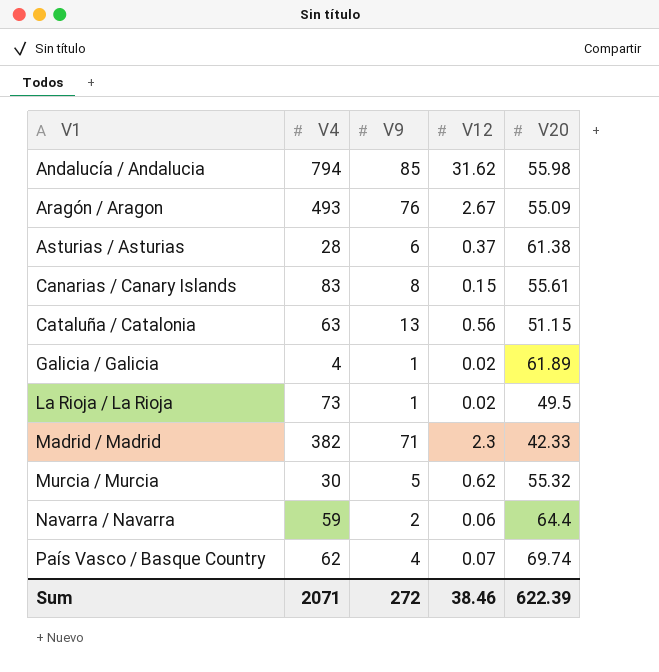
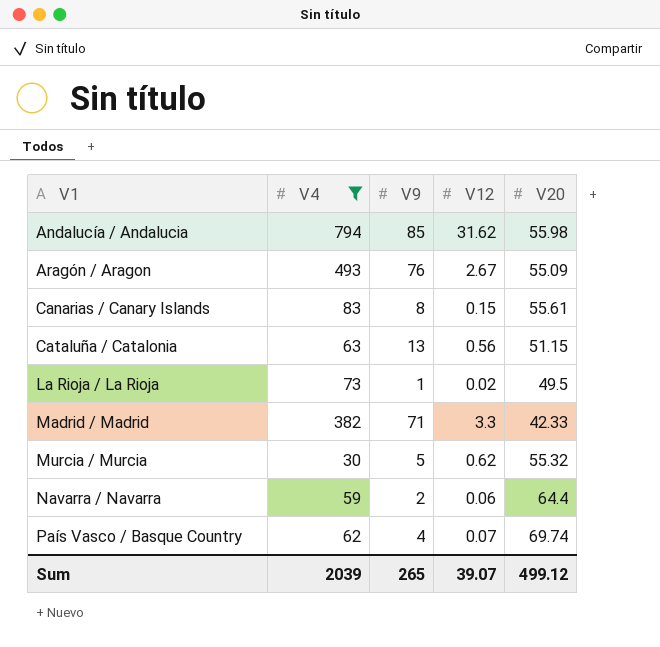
filter: none -> V4 >= 30
Madrid / Madrid | V12: 2.3 -> 3.3
Sum | V4: 2071 -> 2039
Sum | V9: 272 -> 265
Sum | V12: 38.46 -> 39.07
Sum | V20: 622.39 -> 499.12

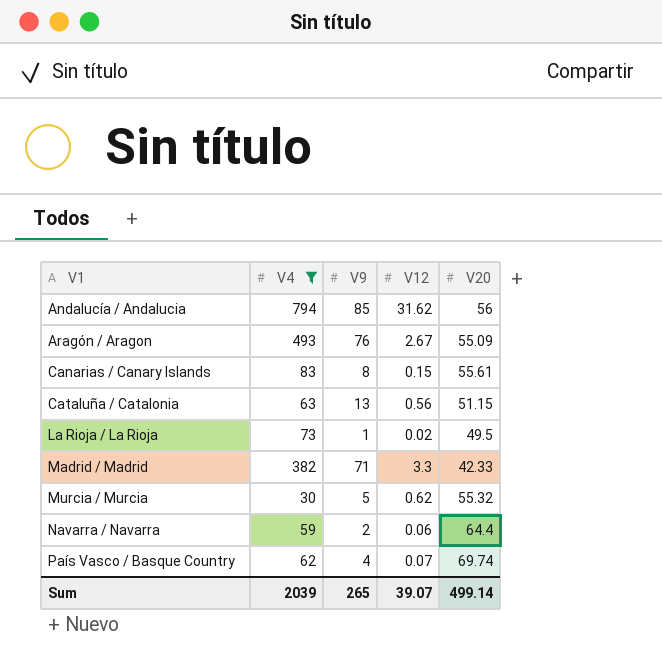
Andalucía / Andalucia | V20: 55.98 -> 56
Sum | V20: 499.12 -> 499.14

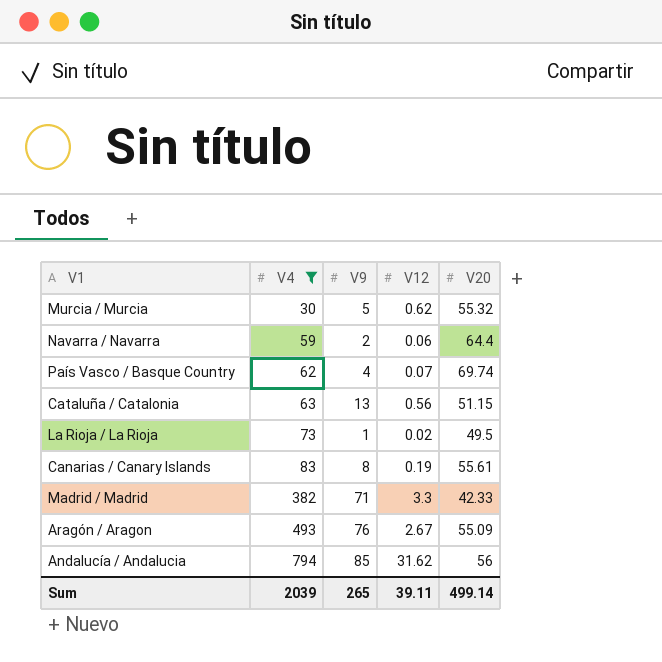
row order: V1 ascending -> V4 ascending
Canarias / Canary Islands | V12: 0.15 -> 0.19
Sum | V12: 39.07 -> 39.11

